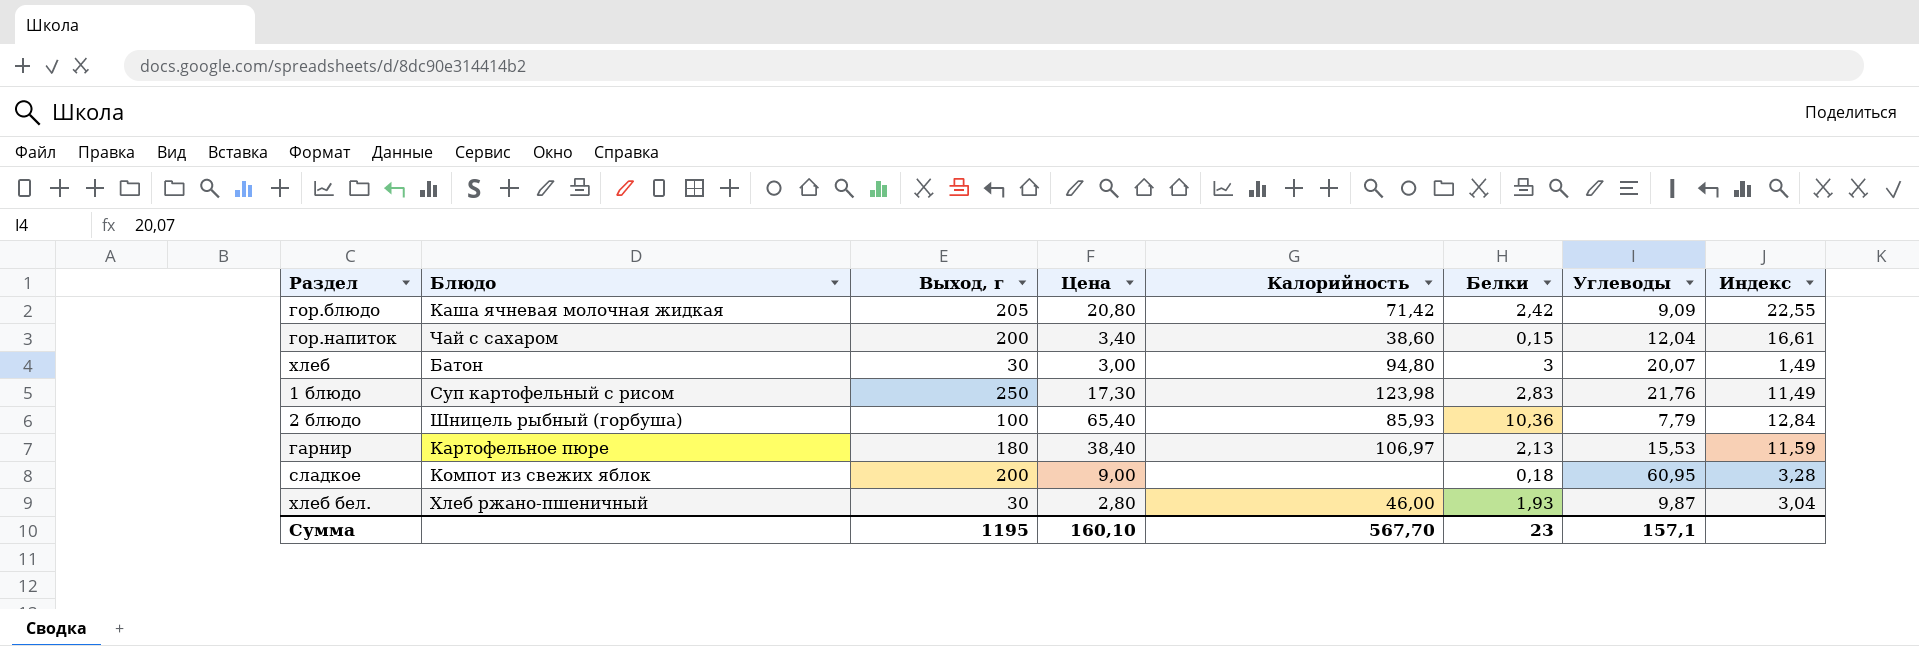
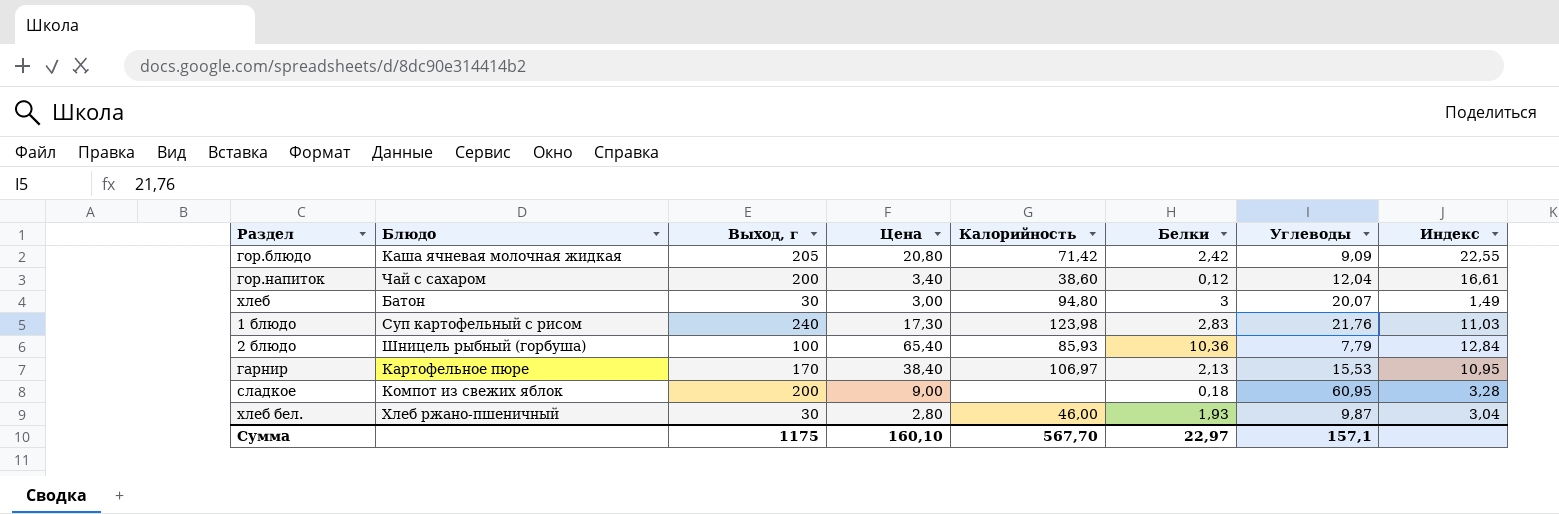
гор.напиток | Белки: 0,15 -> 0,12
1 блюдо | Выход, г: 250 -> 240
1 блюдо | Индекс: 11,49 -> 11,03
гарнир | Выход, г: 180 -> 170
гарнир | Индекс: 11,59 -> 10,95
Сумма | Выход, г: 1195 -> 1175
Сумма | Белки: 23 -> 22,97

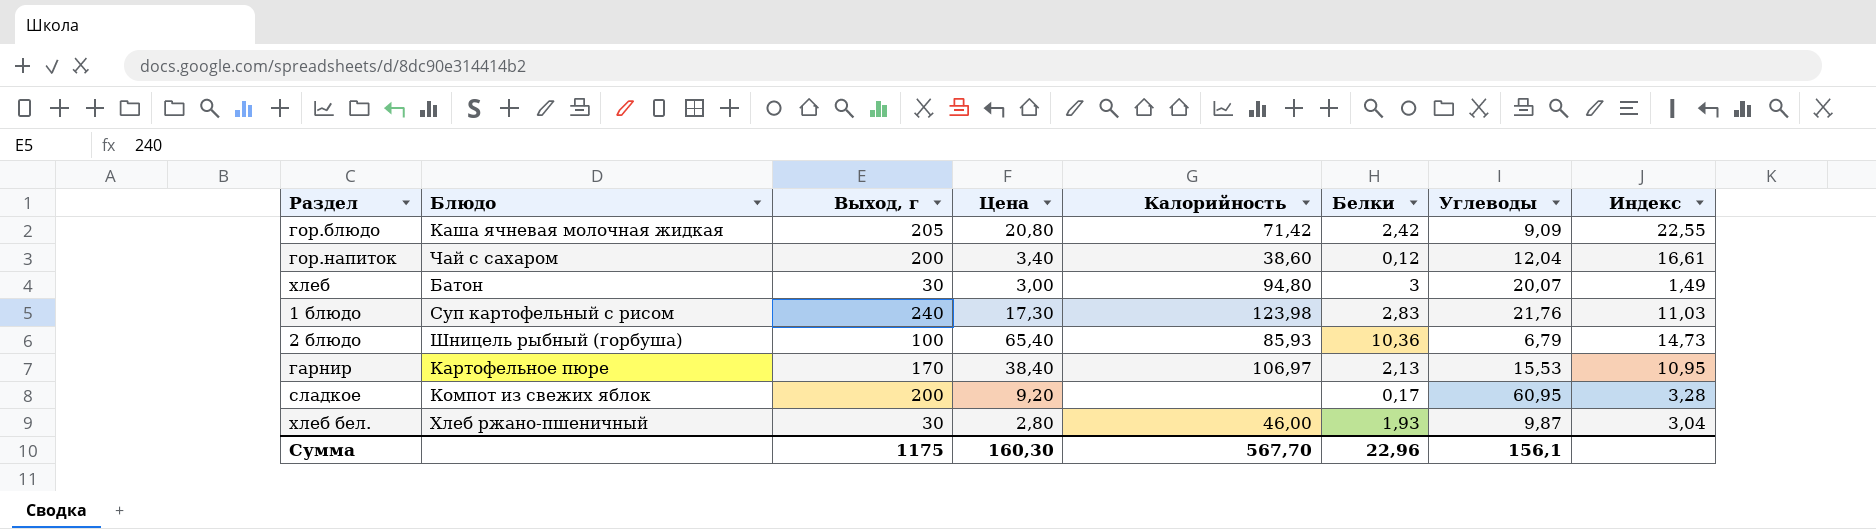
2 блюдо | Углеводы: 7,79 -> 6,79
2 блюдо | Индекс: 12,84 -> 14,73
сладкое | Цена: 9,00 -> 9,20
сладкое | Белки: 0,18 -> 0,17
Сумма | Цена: 160,10 -> 160,30
Сумма | Белки: 22,97 -> 22,96
Сумма | Углеводы: 157,1 -> 156,1

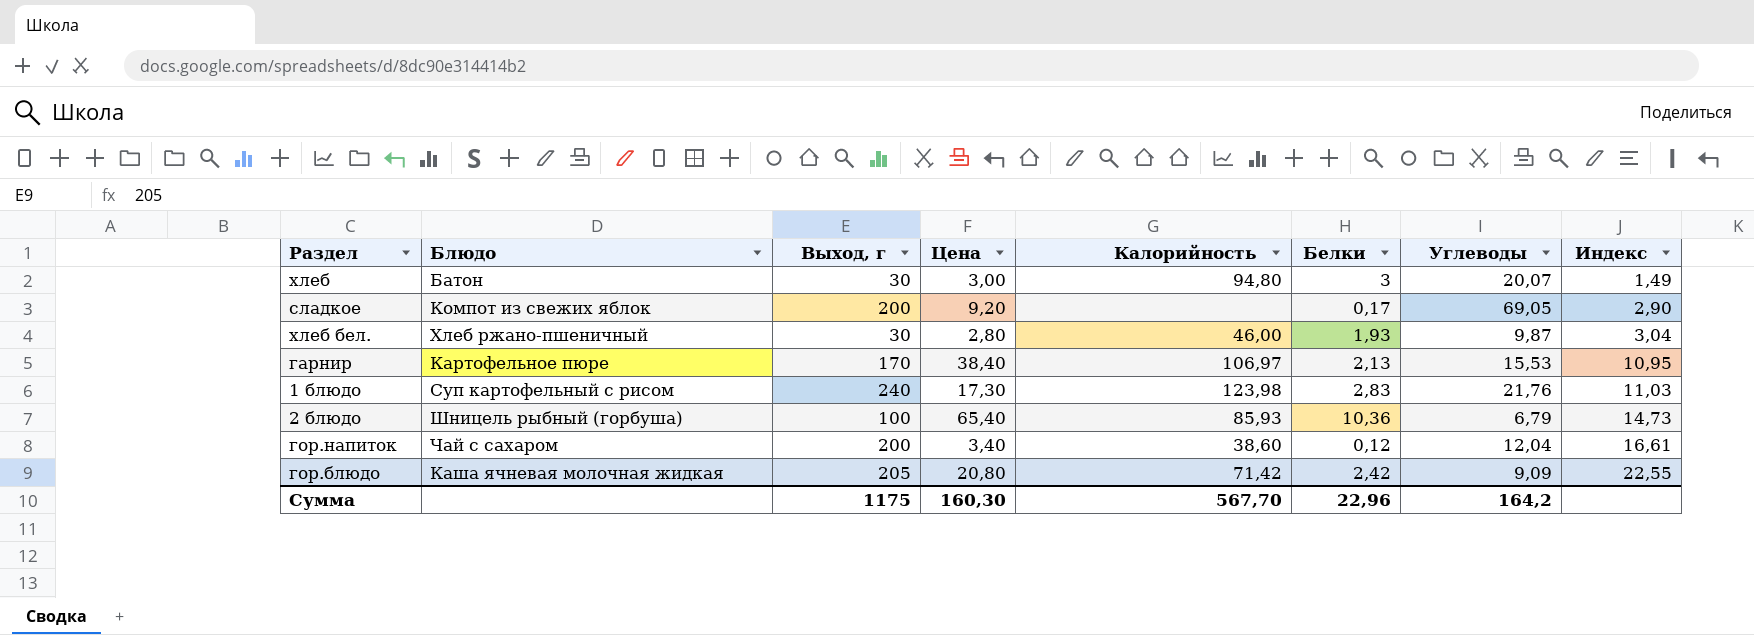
row order: none -> Индекс ascending
сладкое | Углеводы: 60,95 -> 69,05
сладкое | Индекс: 3,28 -> 2,90
Сумма | Углеводы: 156,1 -> 164,2

